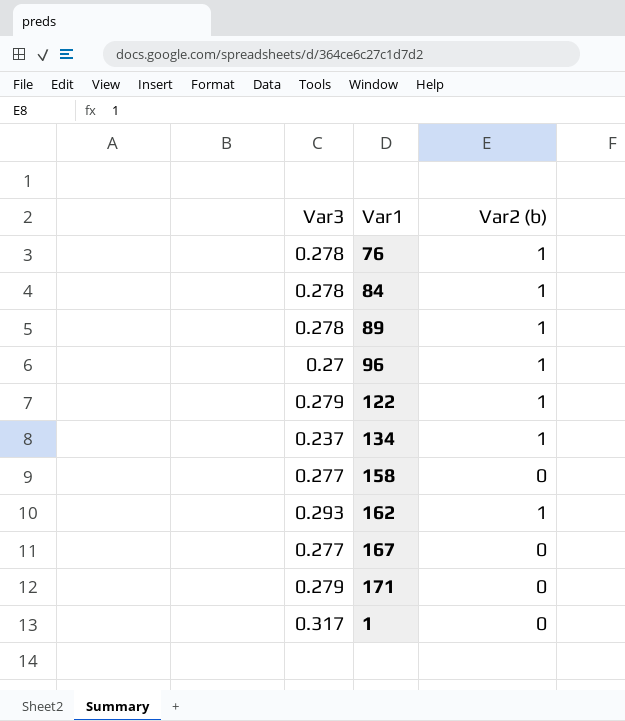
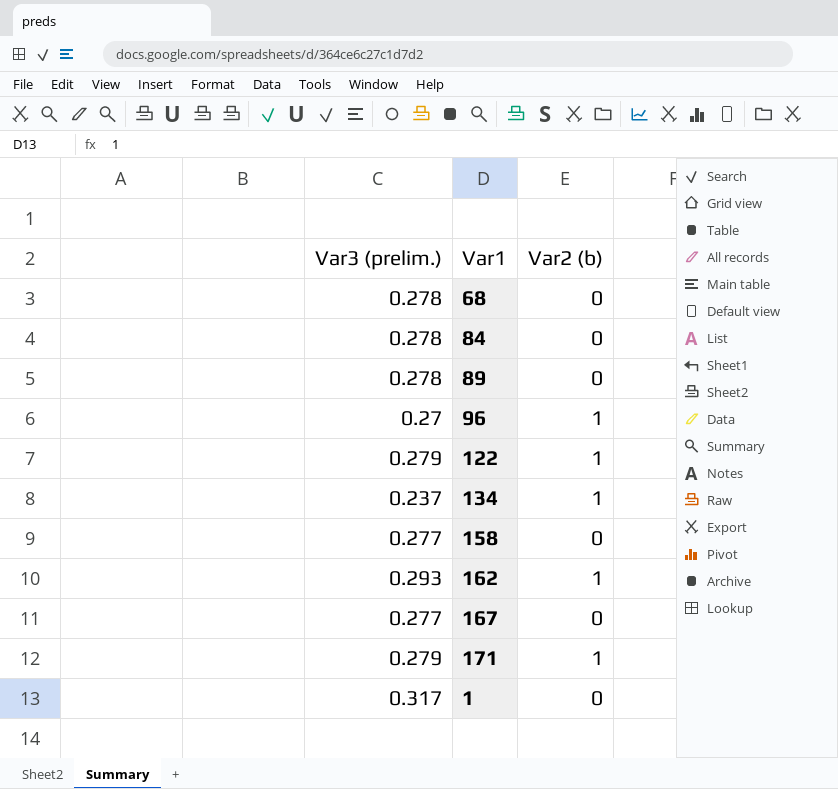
column name: Var3 -> Var3 (prelim.)
row 76: 0.278 | 1 -> none
row 68: none -> 0.278 | 0
84 | Var2 (b): 1 -> 0
89 | Var2 (b): 1 -> 0
171 | Var2 (b): 0 -> 1

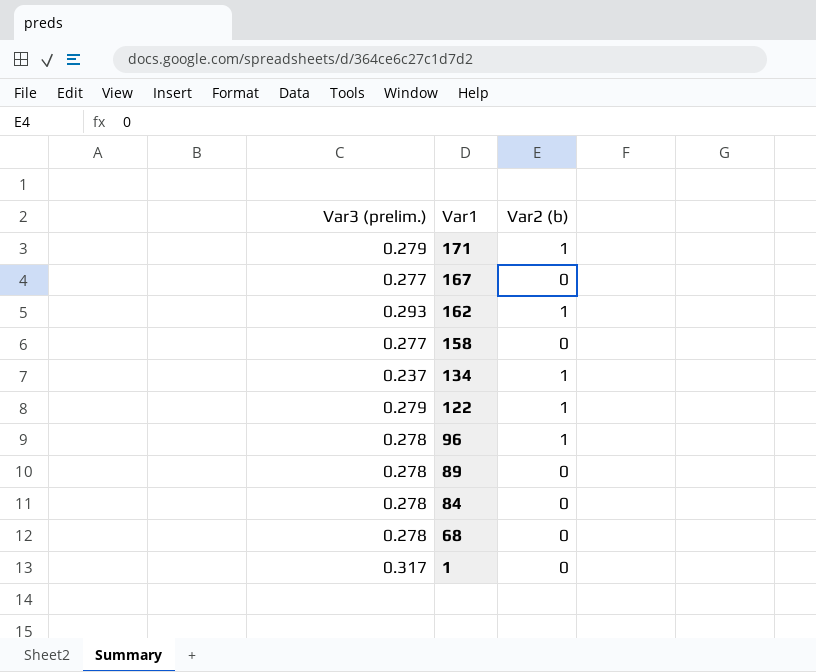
row order: none -> Var1 descending
96 | Var3 (prelim.): 0.27 -> 0.278

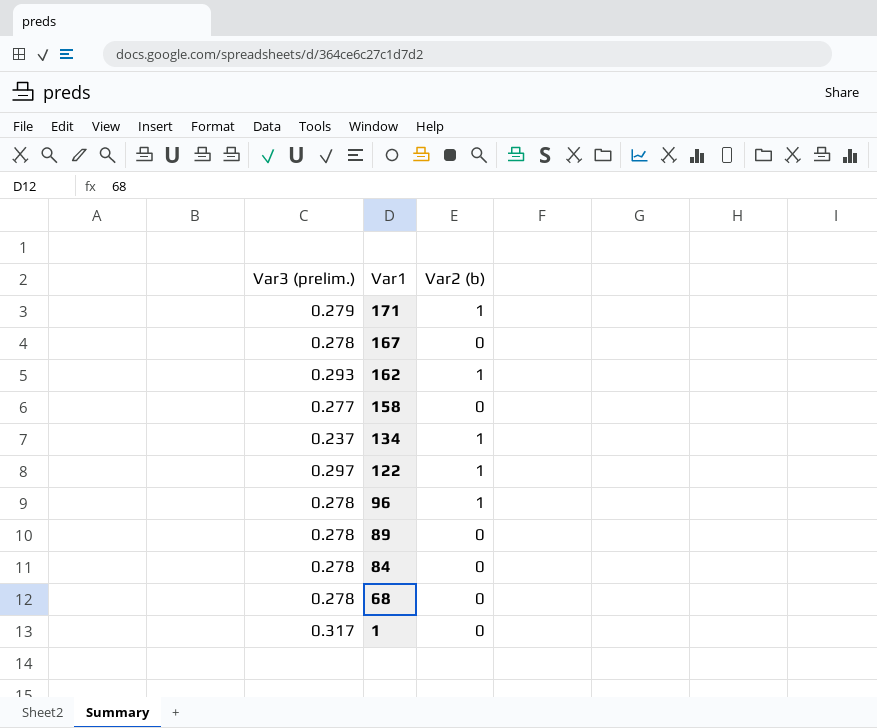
167 | Var3 (prelim.): 0.277 -> 0.278
122 | Var3 (prelim.): 0.279 -> 0.297

